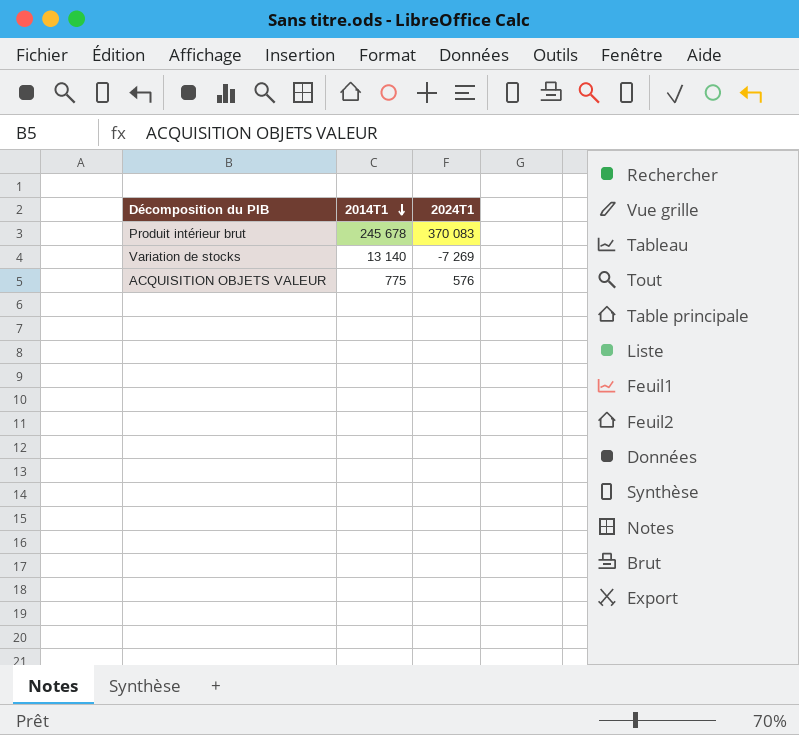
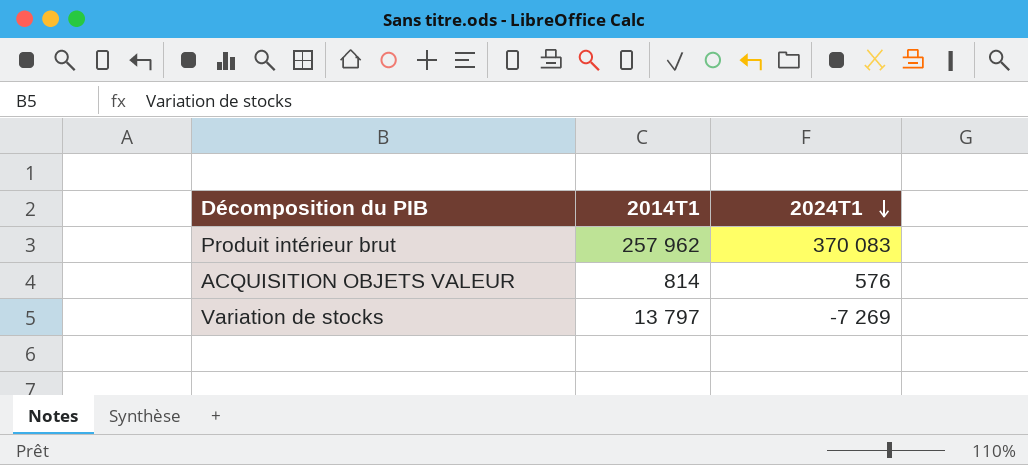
row order: 2014T1 descending -> 2024T1 descending
Produit intérieur brut | 2014T1: 245 678 -> 257 962
ACQUISITION OBJETS VALEUR | 2014T1: 775 -> 814
Variation de stocks | 2014T1: 13 140 -> 13 797

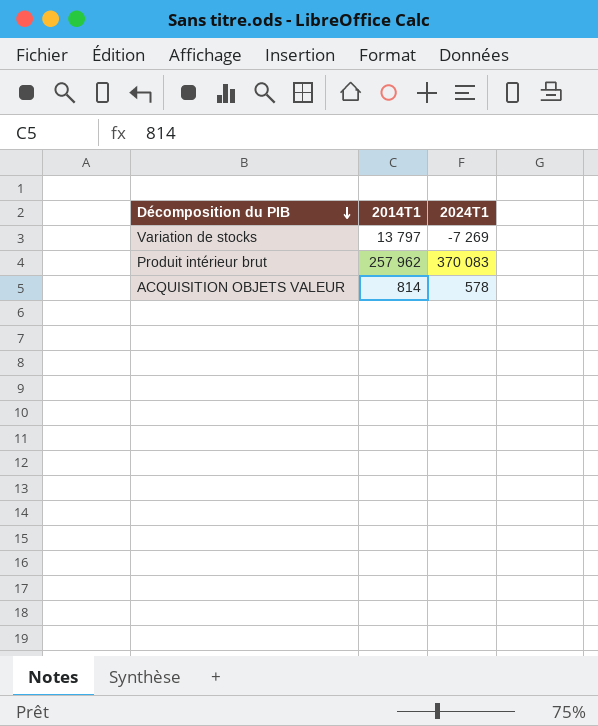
row order: 2024T1 descending -> Décomposition du PIB descending
ACQUISITION OBJETS VALEUR | 2024T1: 576 -> 578

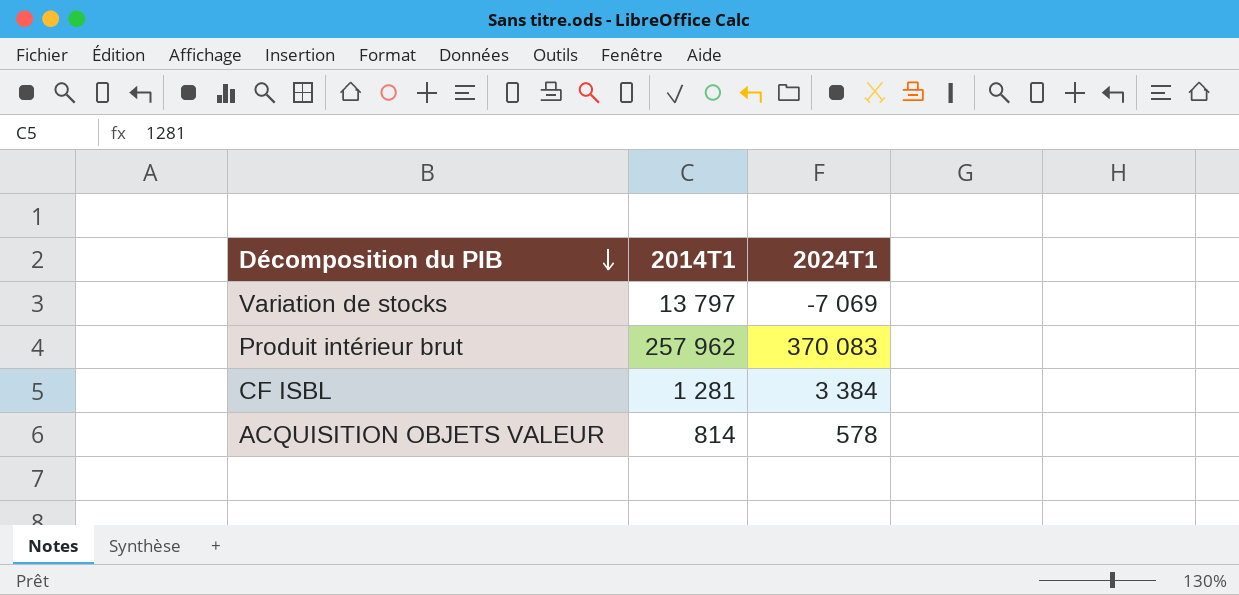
Variation de stocks | 2024T1: -7 269 -> -7 069
row CF ISBL: none -> 1 281 | 3 384

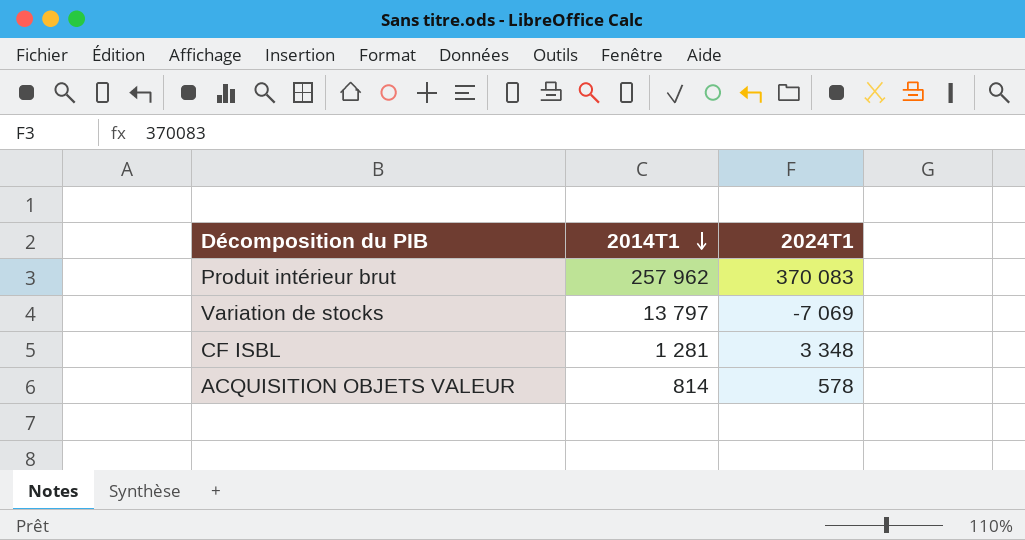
row order: Décomposition du PIB descending -> 2014T1 descending
CF ISBL | 2024T1: 3 384 -> 3 348

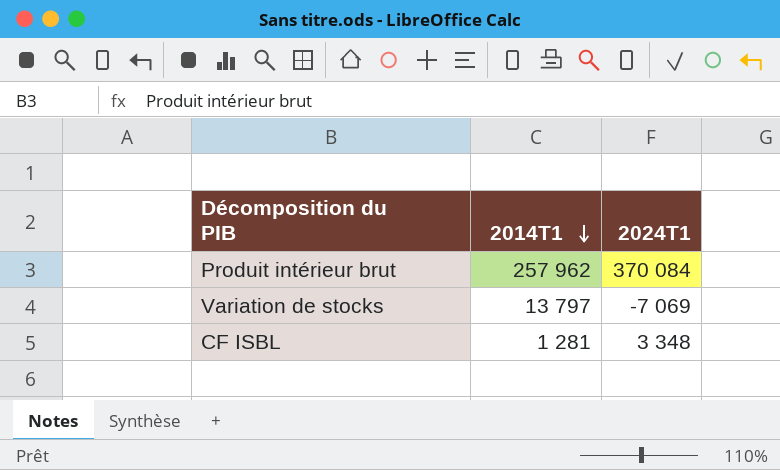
row ACQUISITION OBJETS VALEUR: 814 | 578 -> none
Produit intérieur brut | 2024T1: 370 083 -> 370 084

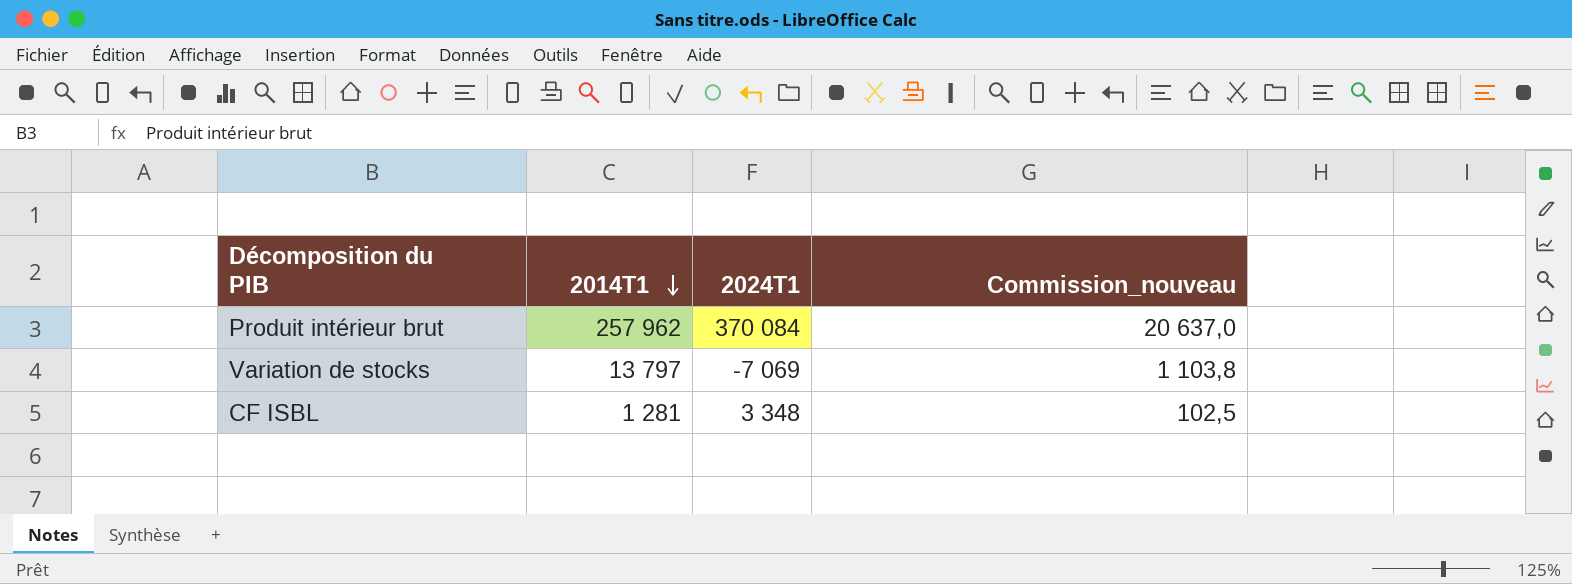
column Commission_nouveau | formula: none -> [2014T1] * 0,08

